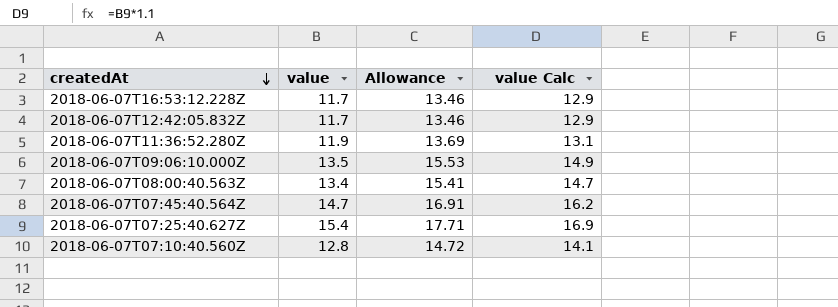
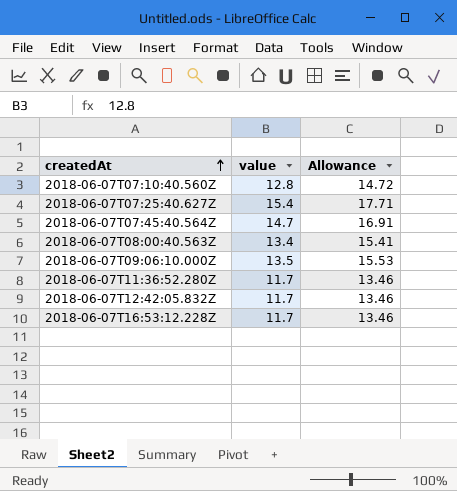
row order: createdAt descending -> createdAt ascending
column value Calc | formula: [value] * 1.1 -> none
2018-06-07T11:36:52.280Z | value: 11.9 -> 11.7
2018-06-07T11:36:52.280Z | Allowance: 13.69 -> 13.46

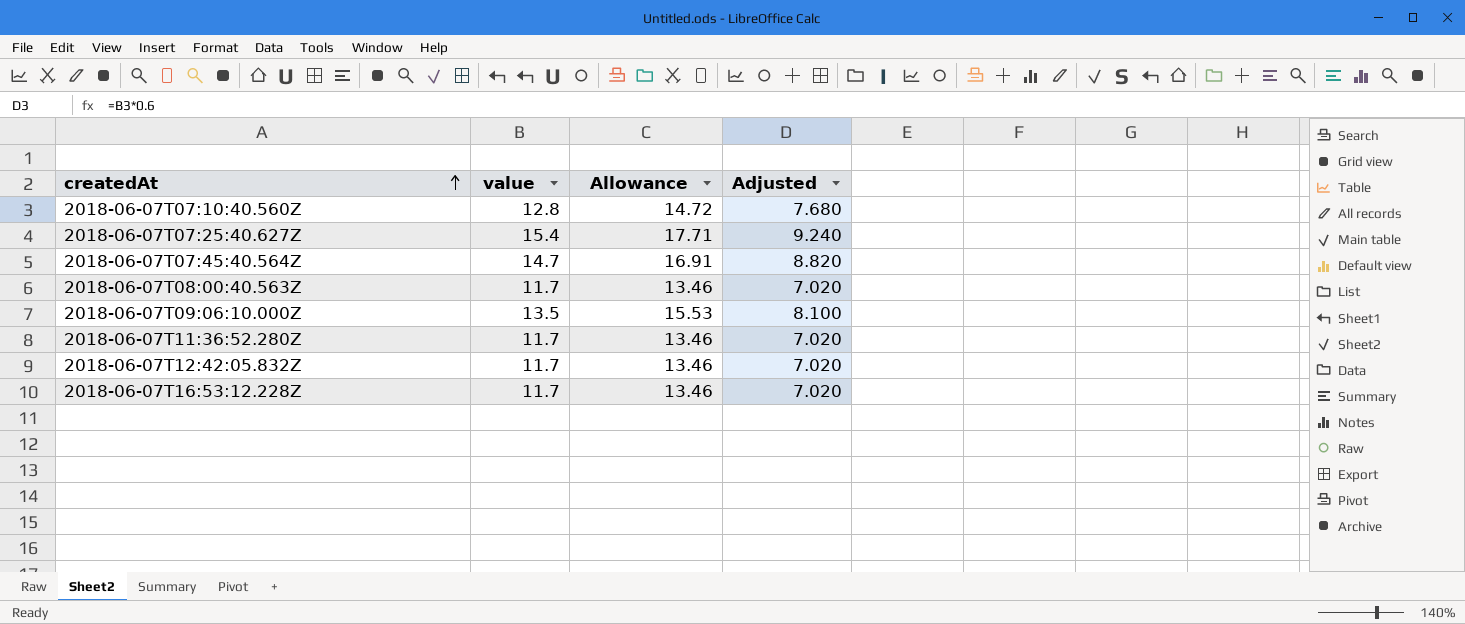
column Adjusted | formula: none -> [value] * 0.6
2018-06-07T08:00:40.563Z | value: 13.4 -> 11.7
2018-06-07T08:00:40.563Z | Allowance: 15.41 -> 13.46

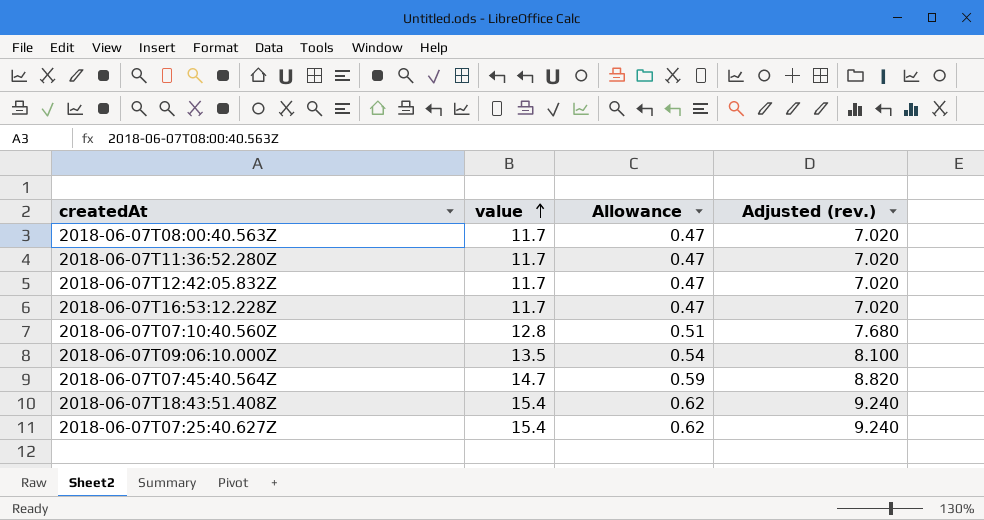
row order: createdAt ascending -> value ascending
column Allowance | formula: [value] * 1.15 -> [value] * 0.04
column name: Adjusted -> Adjusted (rev.)
row 2018-06-07T18:43:51.408Z: none -> 15.4 | 0.62 | 9.240

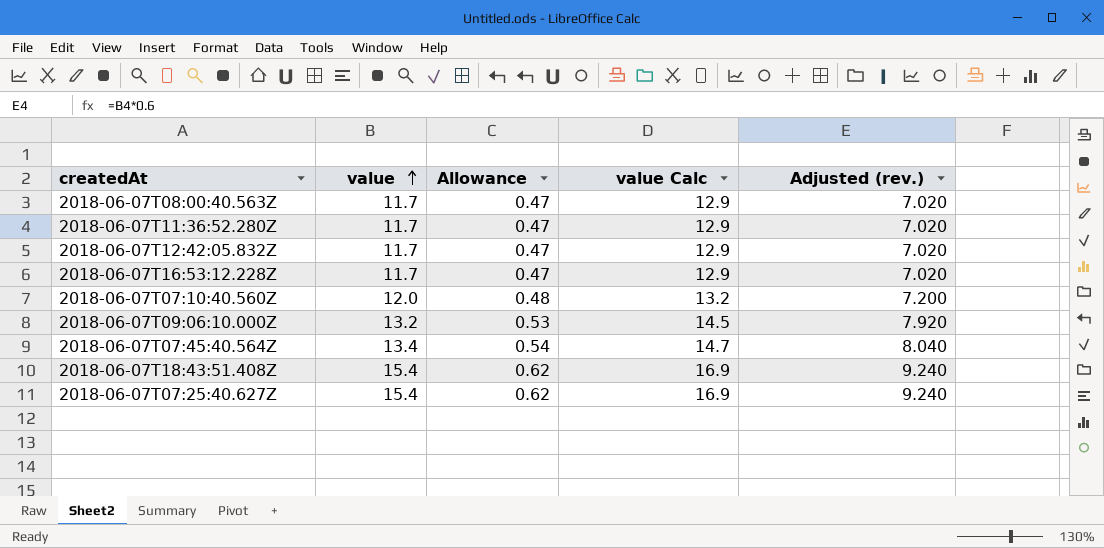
column value Calc | formula: none -> [value] * 1.1
2018-06-07T07:10:40.560Z | value: 12.8 -> 12.0
2018-06-07T07:10:40.560Z | Allowance: 0.51 -> 0.48
2018-06-07T07:10:40.560Z | Adjusted (rev.): 7.680 -> 7.200
2018-06-07T09:06:10.000Z | value: 13.5 -> 13.2
2018-06-07T09:06:10.000Z | Allowance: 0.54 -> 0.53
2018-06-07T09:06:10.000Z | Adjusted (rev.): 8.100 -> 7.920
2018-06-07T07:45:40.564Z | value: 14.7 -> 13.4
2018-06-07T07:45:40.564Z | Allowance: 0.59 -> 0.54
2018-06-07T07:45:40.564Z | Adjusted (rev.): 8.820 -> 8.040

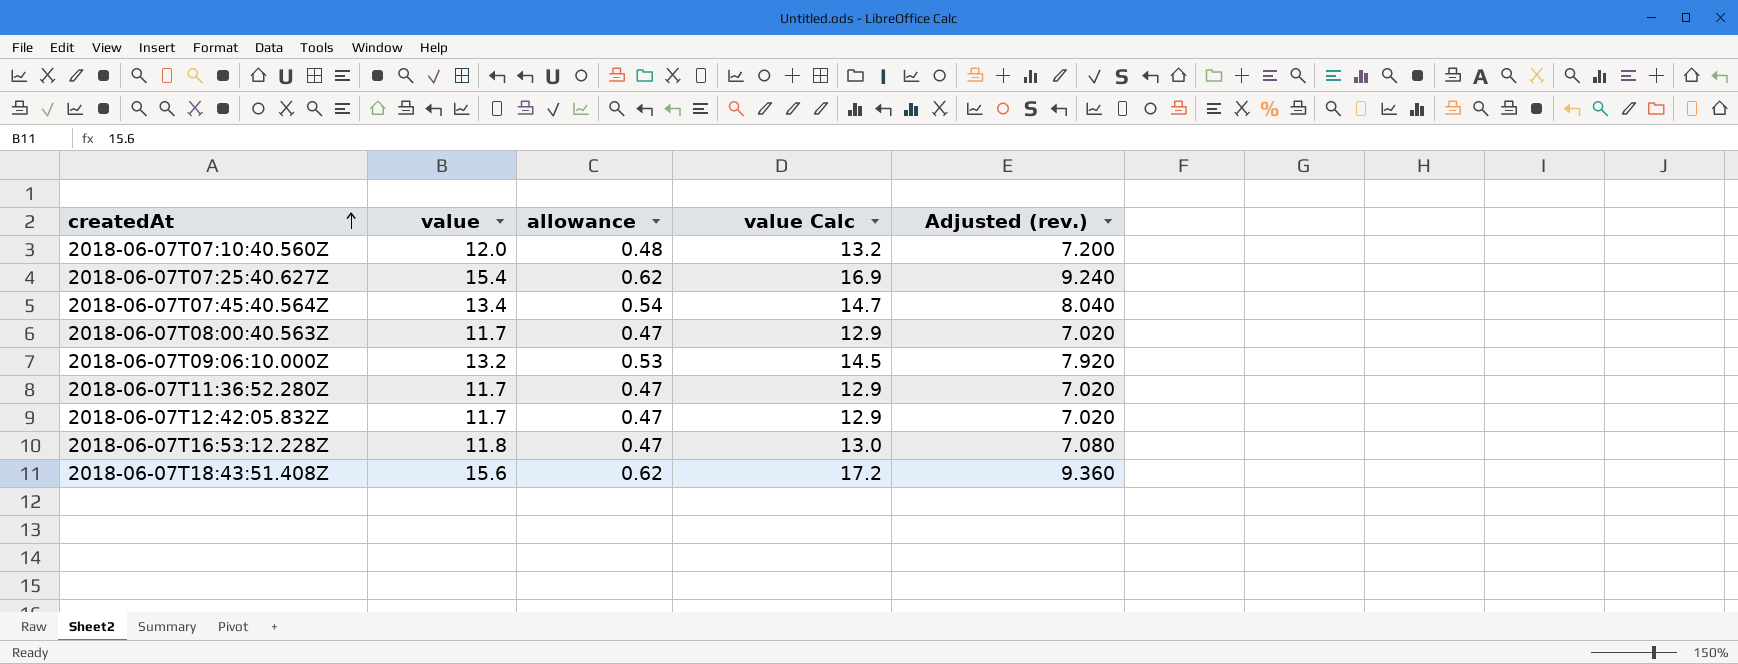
row order: value ascending -> createdAt ascending
column name: Allowance -> allowance
2018-06-07T16:53:12.228Z | value: 11.7 -> 11.8
2018-06-07T16:53:12.228Z | value Calc: 12.9 -> 13.0
2018-06-07T16:53:12.228Z | Adjusted (rev.): 7.020 -> 7.080
2018-06-07T18:43:51.408Z | value: 15.4 -> 15.6
2018-06-07T18:43:51.408Z | value Calc: 16.9 -> 17.2
2018-06-07T18:43:51.408Z | Adjusted (rev.): 9.240 -> 9.360

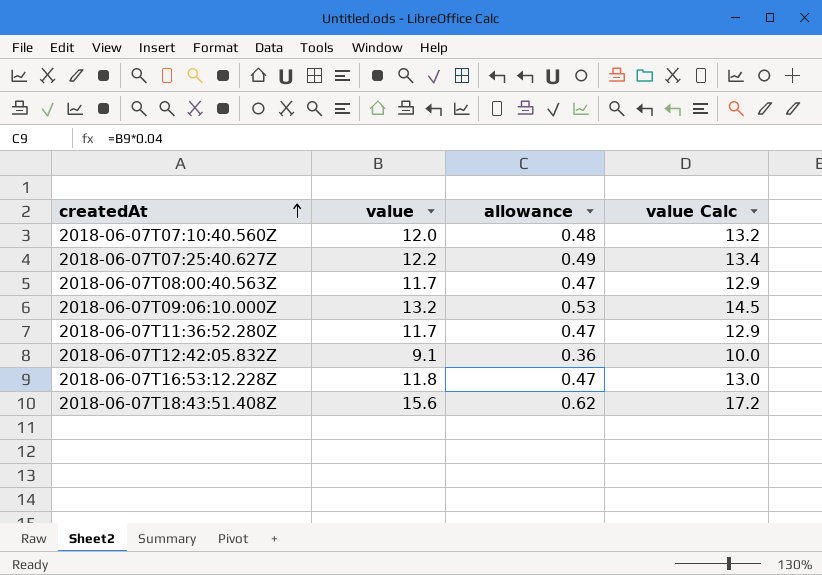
column Adjusted (rev.) | formula: [value] * 0.6 -> none
row 2018-06-07T07:45:40.564Z: 13.4 | 0.54 | 14.7 | 8.040 -> none
2018-06-07T07:25:40.627Z | value: 15.4 -> 12.2
2018-06-07T07:25:40.627Z | allowance: 0.62 -> 0.49
2018-06-07T07:25:40.627Z | value Calc: 16.9 -> 13.4
2018-06-07T12:42:05.832Z | value: 11.7 -> 9.1
2018-06-07T12:42:05.832Z | allowance: 0.47 -> 0.36
2018-06-07T12:42:05.832Z | value Calc: 12.9 -> 10.0

